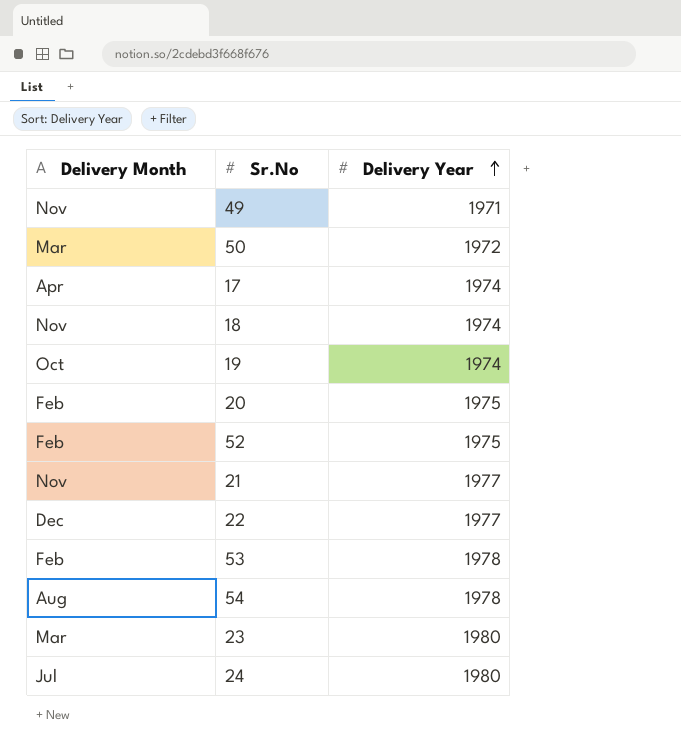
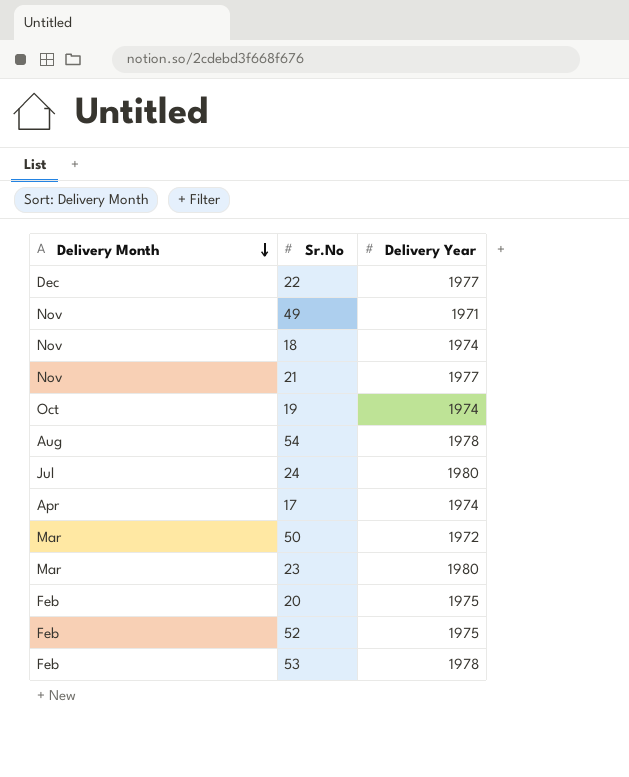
row order: Delivery Year ascending -> Delivery Month descending

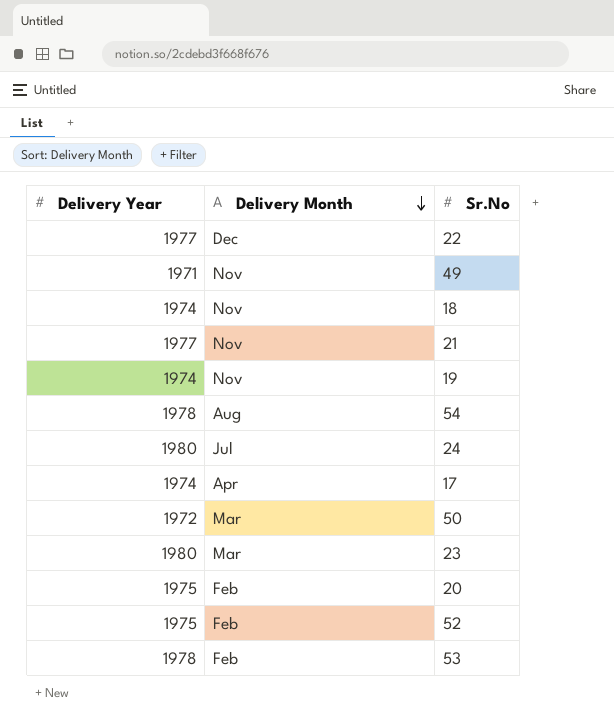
column Delivery Year | position: 3 -> 1
19 | Delivery Month: Oct -> Nov

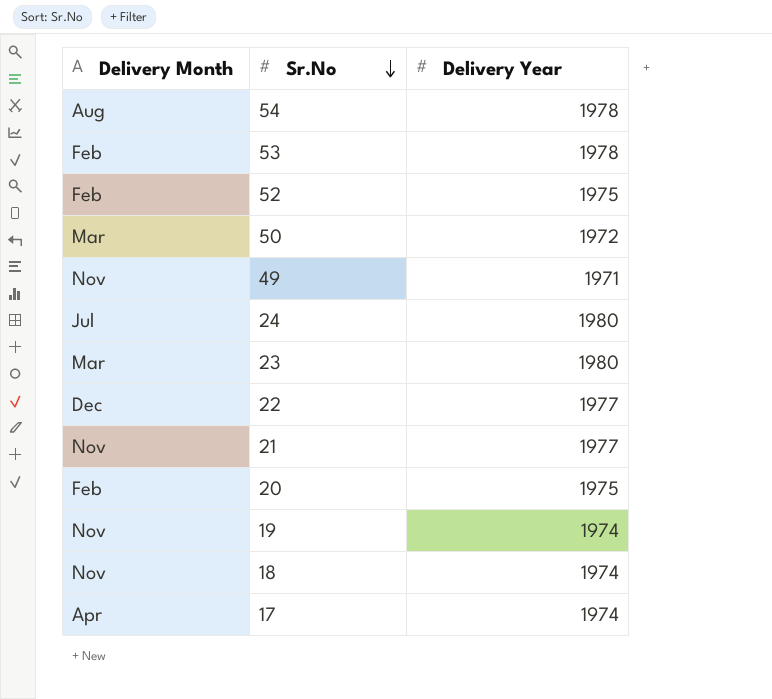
row order: Delivery Month descending -> Sr.No descending
column Delivery Year | position: 1 -> 3

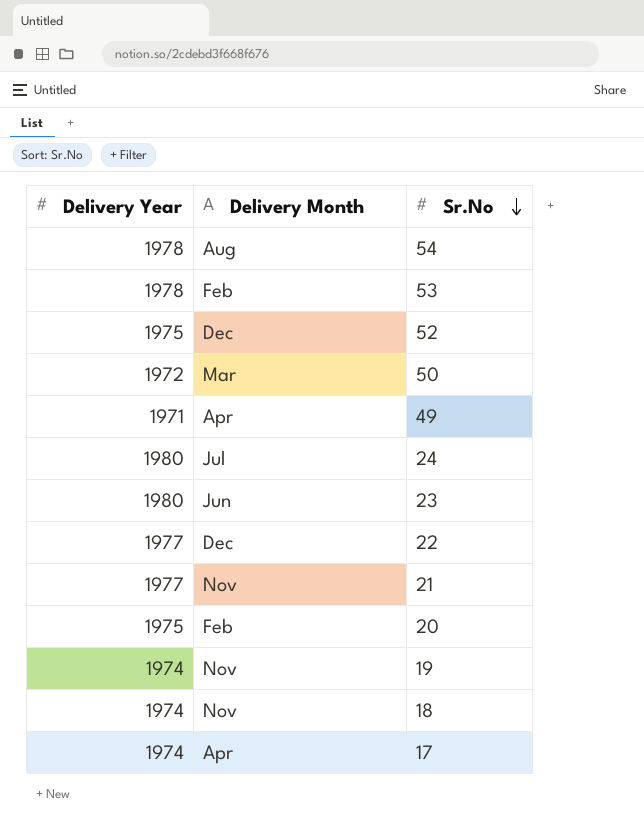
column Delivery Year | position: 3 -> 1
52 | Delivery Month: Feb -> Dec
49 | Delivery Month: Nov -> Apr
23 | Delivery Month: Mar -> Jun

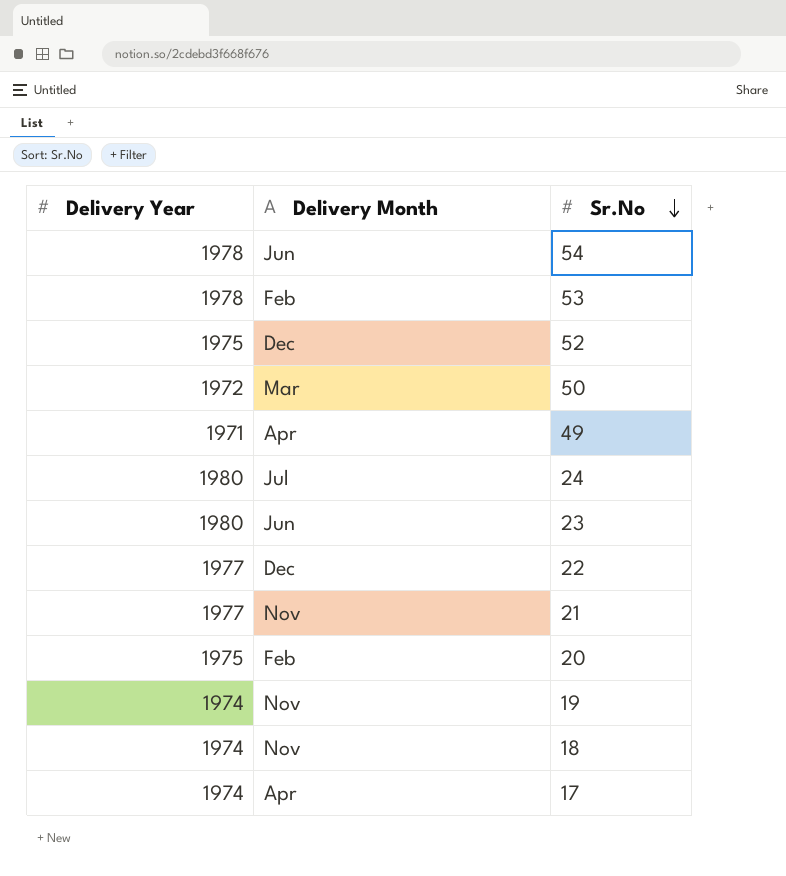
54 | Delivery Month: Aug -> Jun

